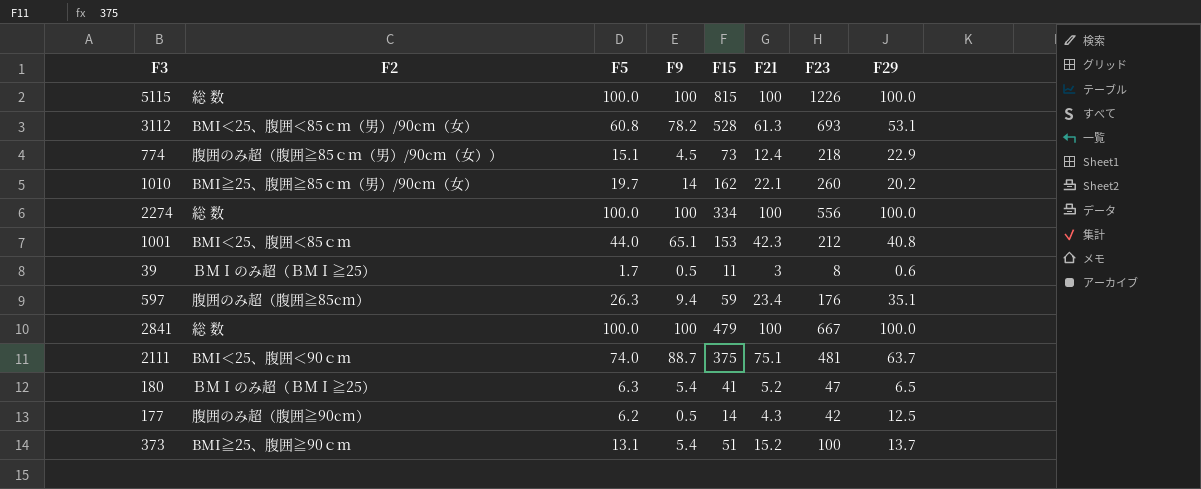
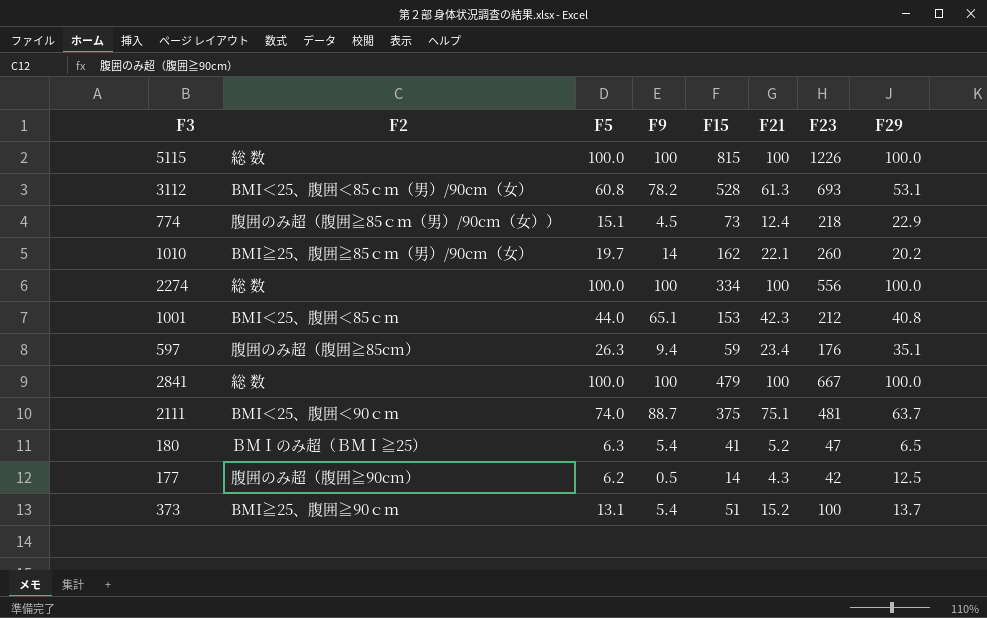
row 39: ＢＭＩのみ超（ＢＭＩ≧25） | 1.7 | 0.5 | 11 | 3 | 8 | 0.6 -> none

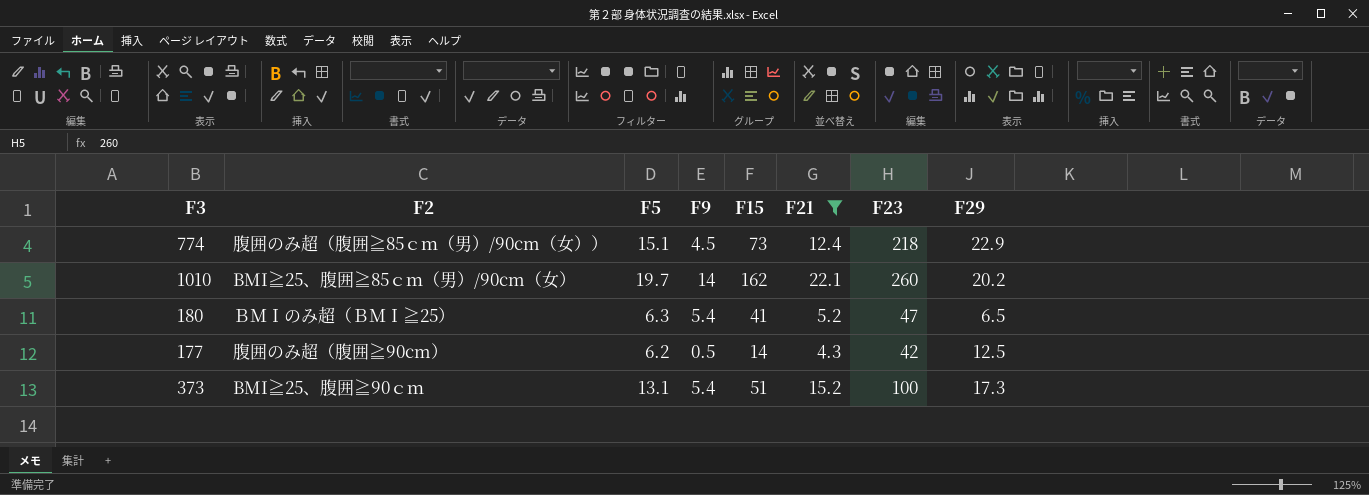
filter: none -> F21 <= 22.1
373 | F29: 13.7 -> 17.3

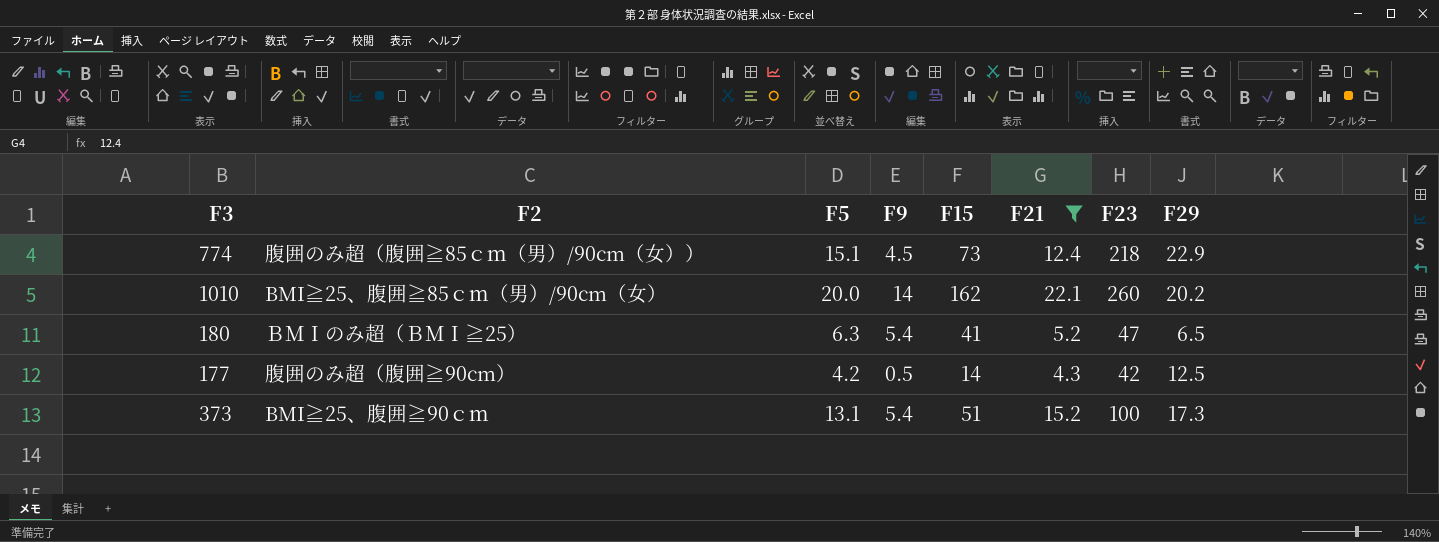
1010 | F5: 19.7 -> 20.0
177 | F5: 6.2 -> 4.2

